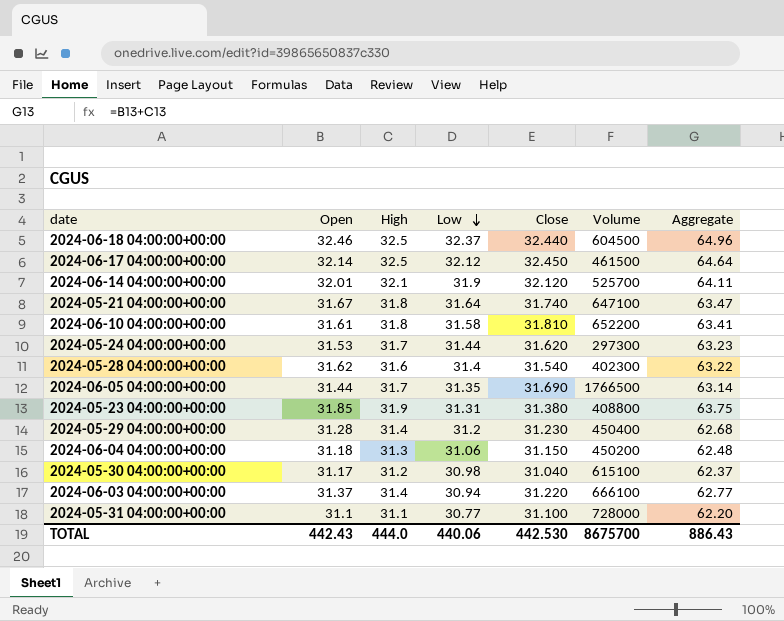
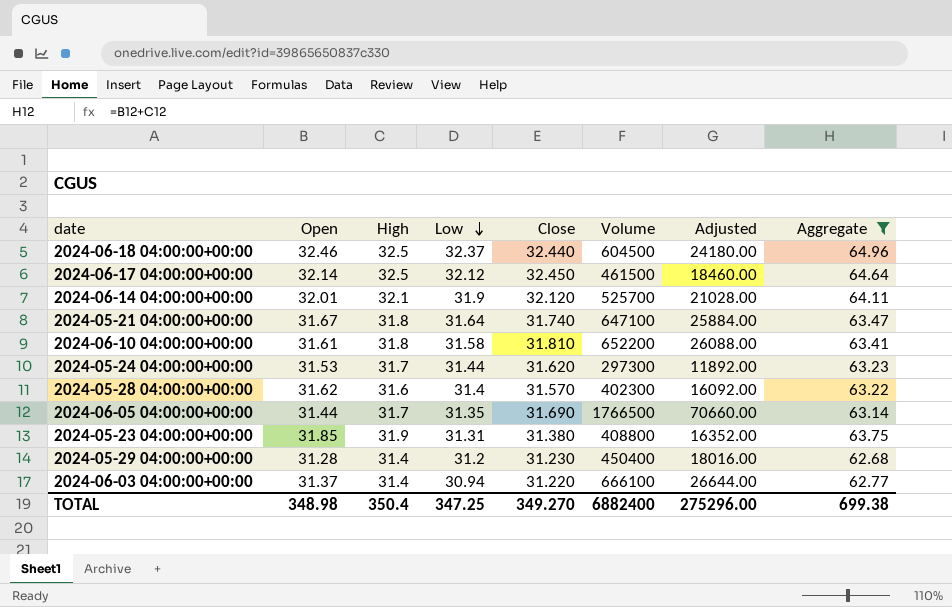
filter: none -> Aggregate >= 62.68
column Adjusted | formula: none -> [Volume] * 0.04
2024-05-28 04:00:00+00:00 | Close: 31.540 -> 31.570
TOTAL | Open: 442.43 -> 348.98
TOTAL | High: 444.0 -> 350.4
TOTAL | Low: 440.06 -> 347.25
TOTAL | Close: 442.530 -> 349.270
TOTAL | Volume: 8675700 -> 6882400
TOTAL | Aggregate: 886.43 -> 699.38

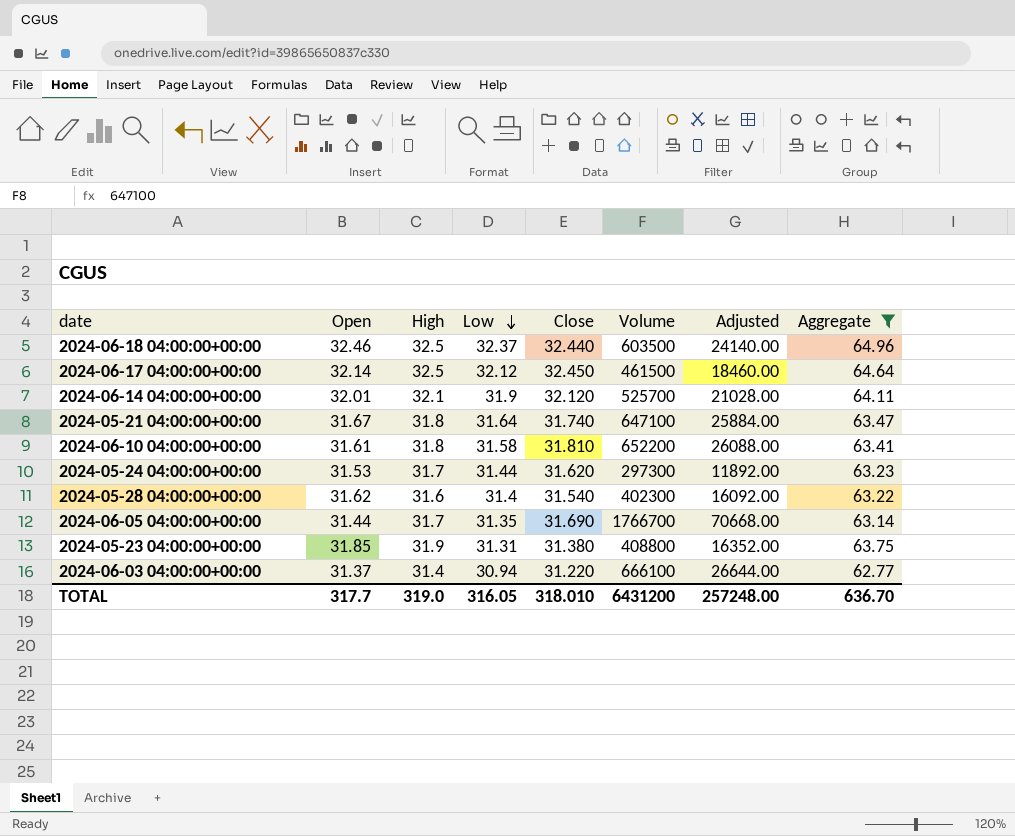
row 2024-05-29 04:00:00+00:00: 31.28 | 31.4 | 31.2 | 31.230 | 450400 | 18016.00 | 62.68 -> none
2024-06-18 04:00:00+00:00 | Volume: 604500 -> 603500
2024-06-18 04:00:00+00:00 | Adjusted: 24180.00 -> 24140.00
2024-05-28 04:00:00+00:00 | Close: 31.570 -> 31.540
2024-06-05 04:00:00+00:00 | Volume: 1766500 -> 1766700
2024-06-05 04:00:00+00:00 | Adjusted: 70660.00 -> 70668.00
TOTAL | Open: 348.98 -> 317.7
TOTAL | High: 350.4 -> 319.0
TOTAL | Low: 347.25 -> 316.05
TOTAL | Close: 349.270 -> 318.010
TOTAL | Volume: 6882400 -> 6431200
TOTAL | Adjusted: 275296.00 -> 257248.00
TOTAL | Aggregate: 699.38 -> 636.70

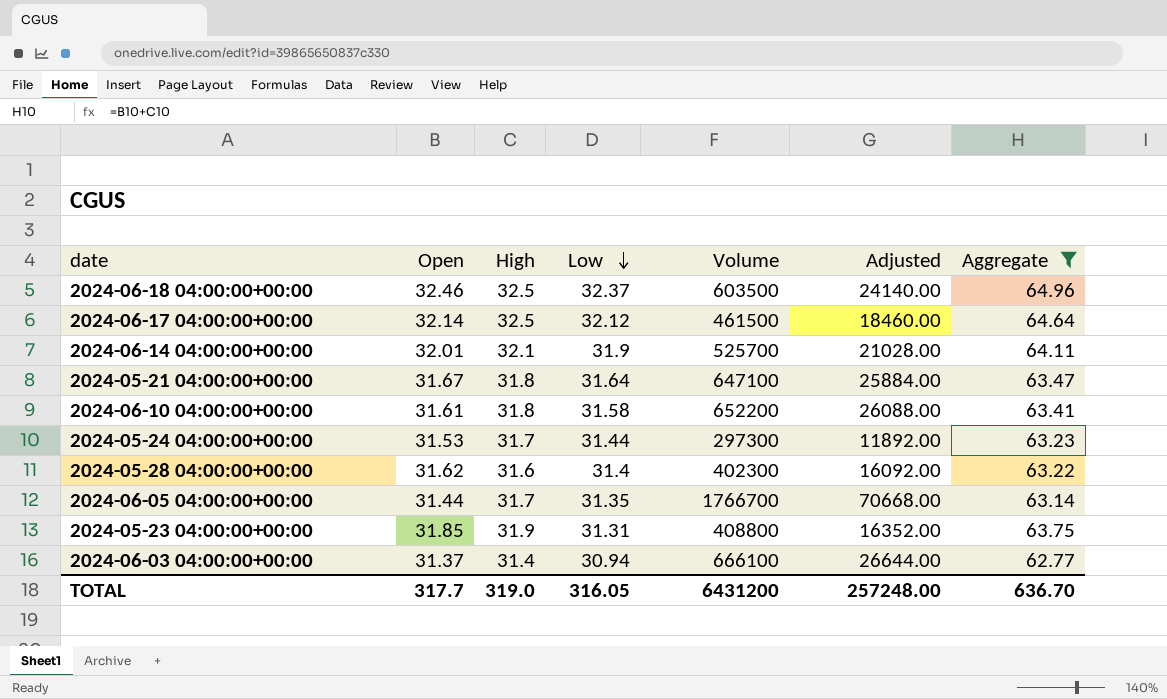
column Close | position: 5 -> none

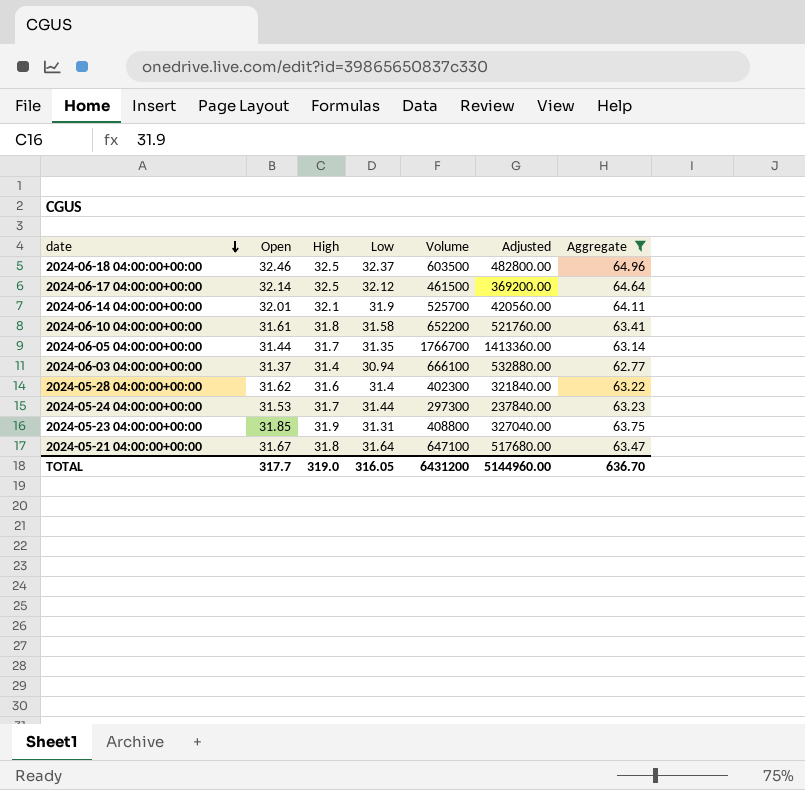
row order: Low descending -> date descending
column Adjusted | formula: [Volume] * 0.04 -> [Volume] * 0.8
TOTAL | Adjusted: 257248.00 -> 5144960.00

